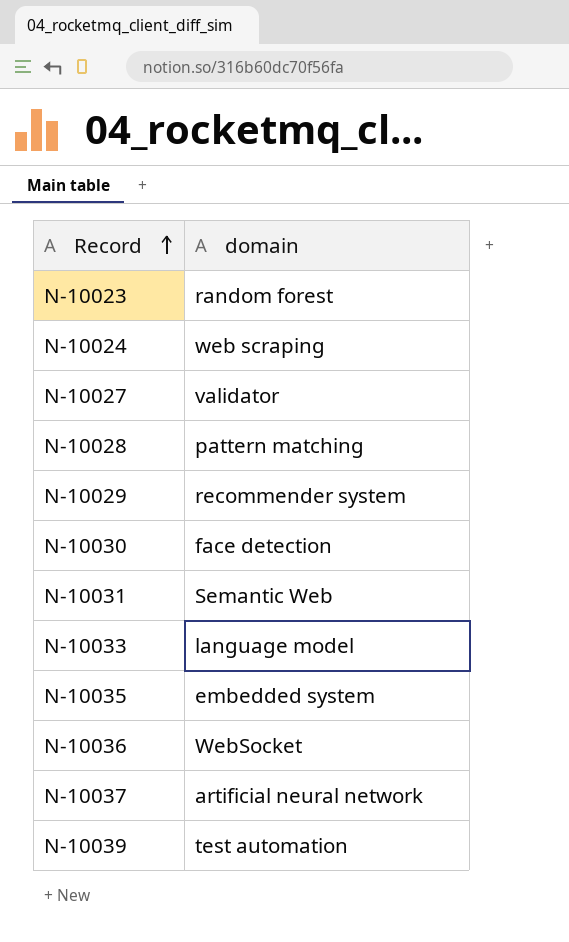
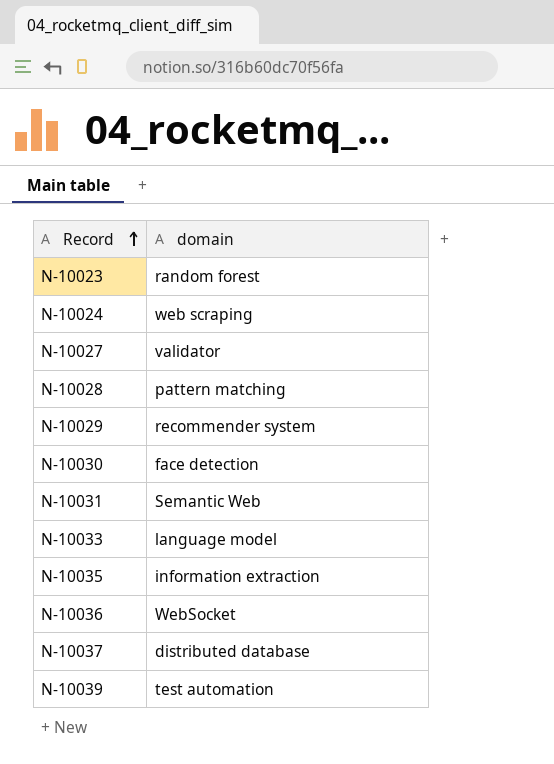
N-10035 | domain: embedded system -> information extraction
N-10037 | domain: artificial neural network -> distributed database

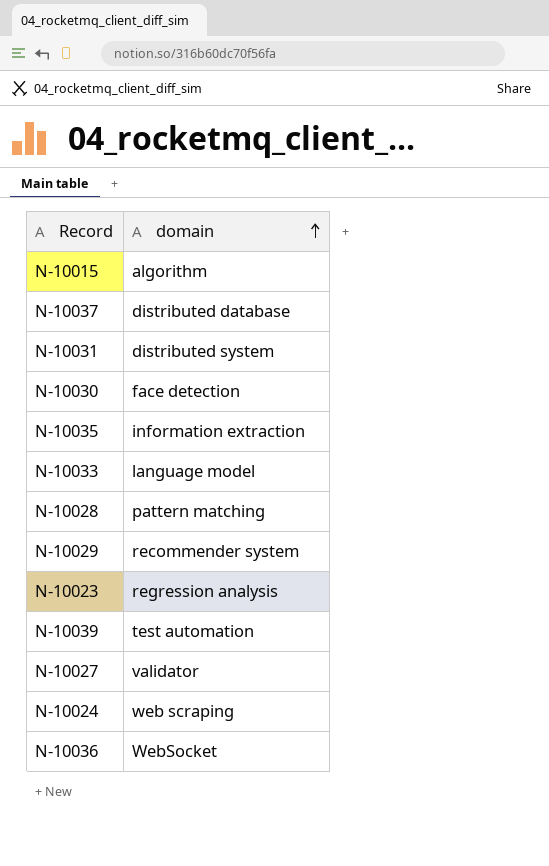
row order: Record ascending -> domain ascending
row N-10015: none -> algorithm
N-10031 | domain: Semantic Web -> distributed system
N-10023 | domain: random forest -> regression analysis

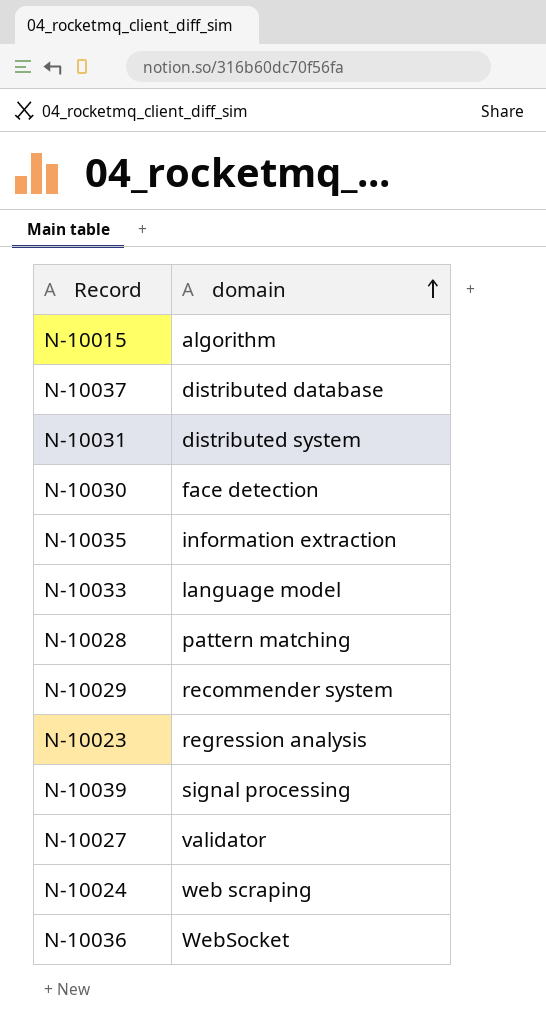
N-10039 | domain: test automation -> signal processing

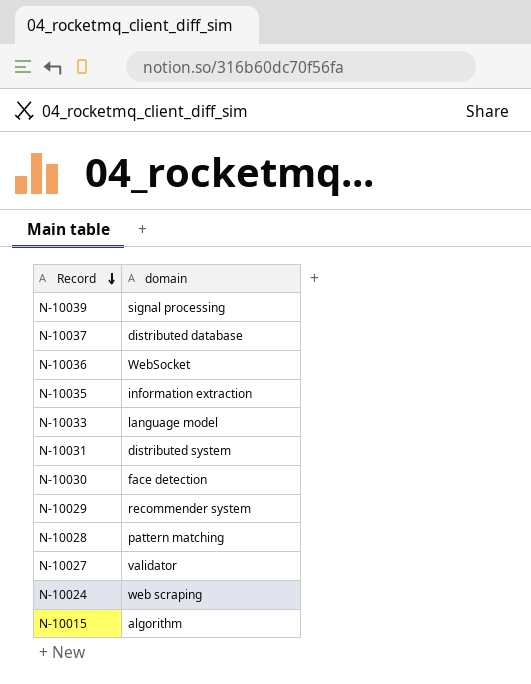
row order: domain ascending -> Record descending
row N-10023: regression analysis -> none

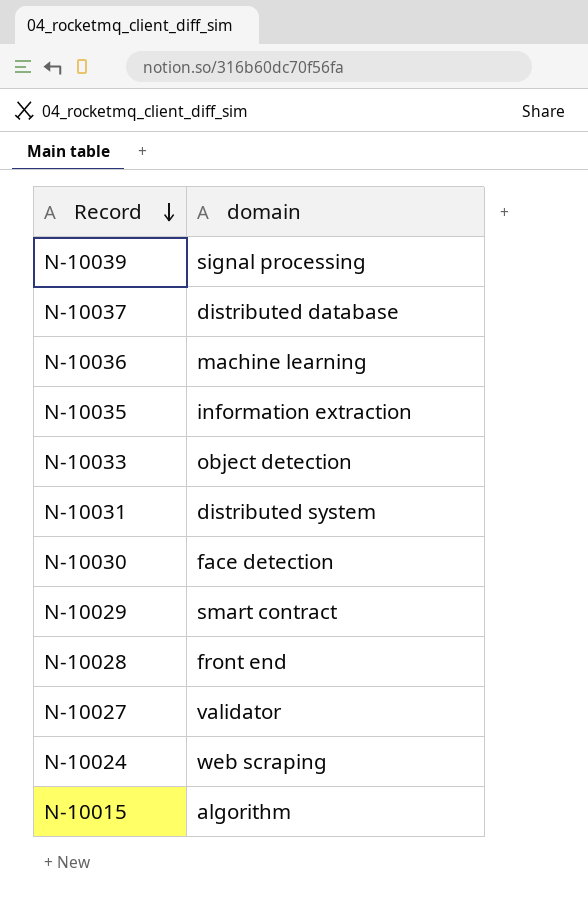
N-10036 | domain: WebSocket -> machine learning
N-10033 | domain: language model -> object detection
N-10029 | domain: recommender system -> smart contract
N-10028 | domain: pattern matching -> front end

